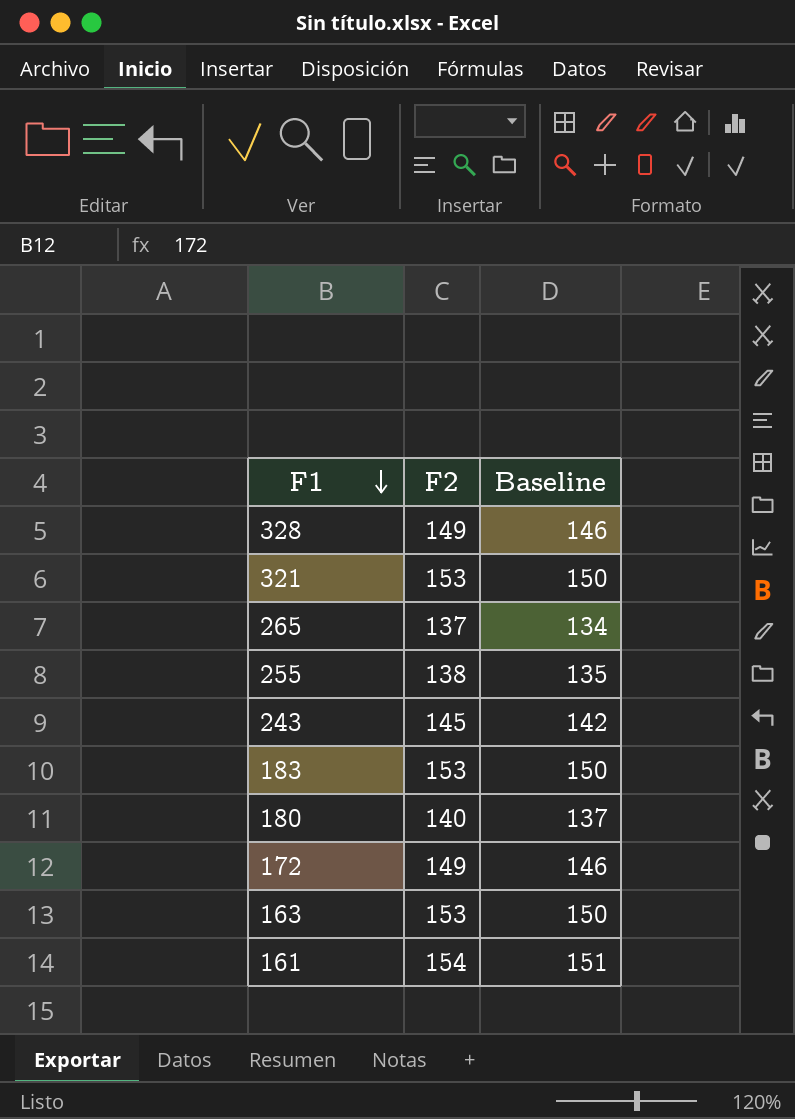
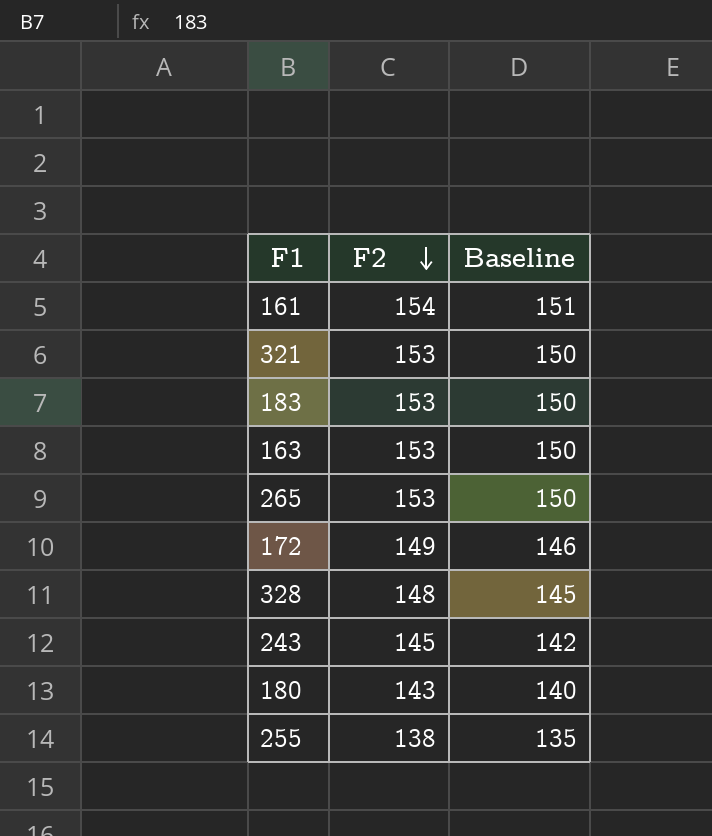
row order: F1 descending -> F2 descending
265 | F2: 137 -> 153
265 | Baseline: 134 -> 150
328 | F2: 149 -> 148
328 | Baseline: 146 -> 145
180 | F2: 140 -> 143
180 | Baseline: 137 -> 140

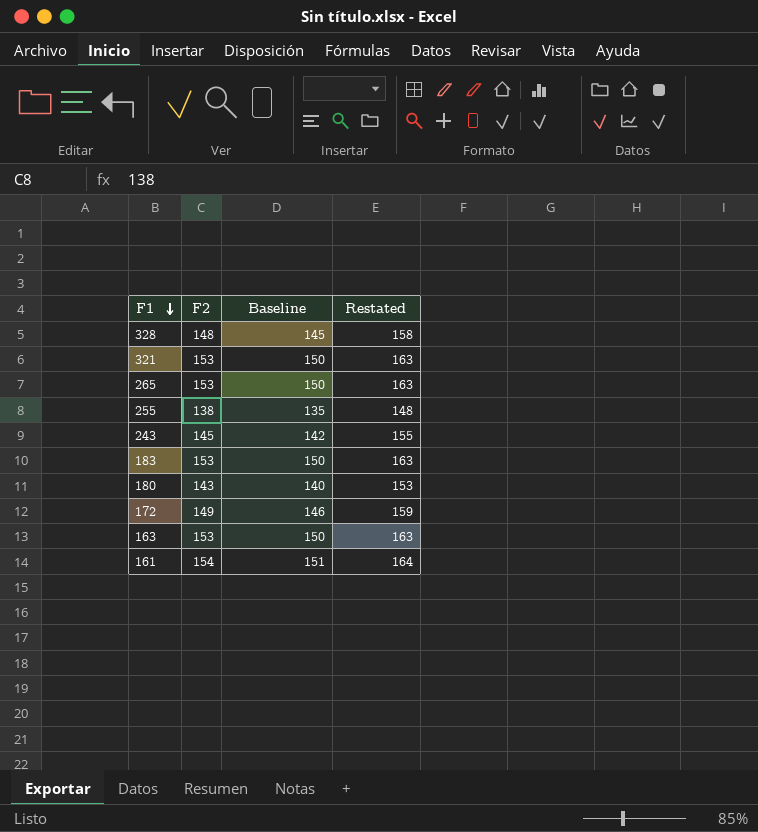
row order: F2 descending -> F1 descending
column Restated | formula: none -> [F2] + 10

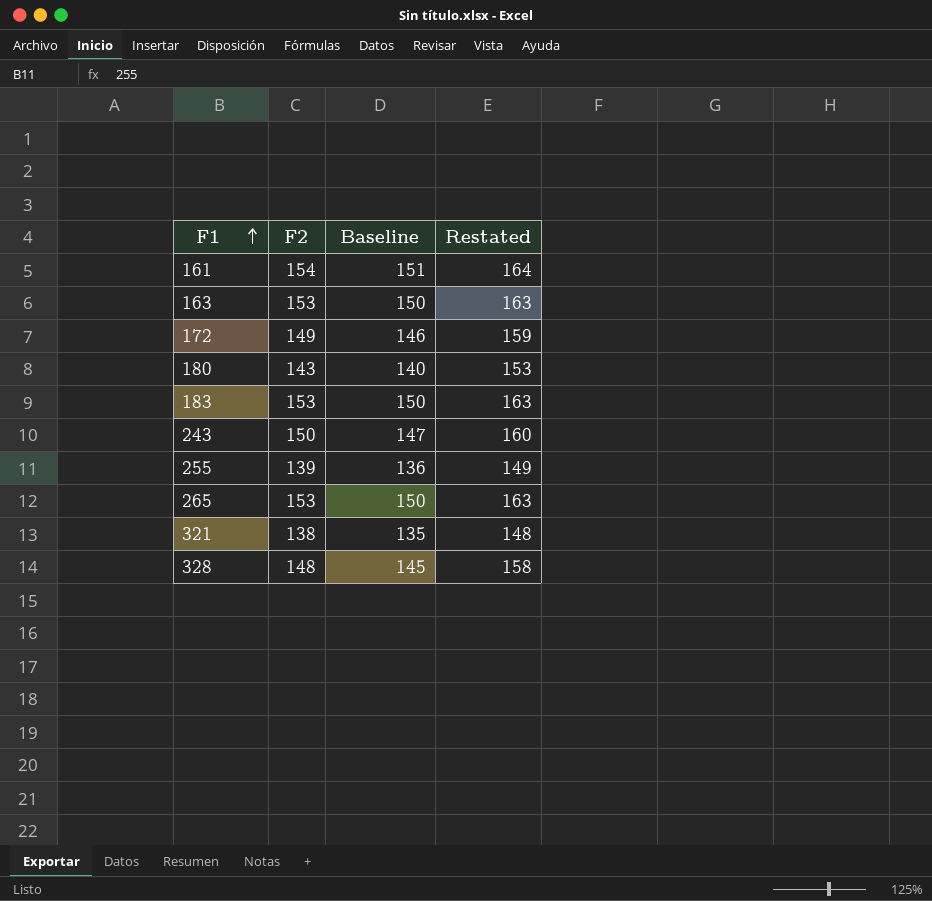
row order: F1 descending -> F1 ascending
243 | F2: 145 -> 150
243 | Baseline: 142 -> 147
243 | Restated: 155 -> 160
255 | F2: 138 -> 139
255 | Baseline: 135 -> 136
255 | Restated: 148 -> 149
321 | F2: 153 -> 138
321 | Baseline: 150 -> 135
321 | Restated: 163 -> 148

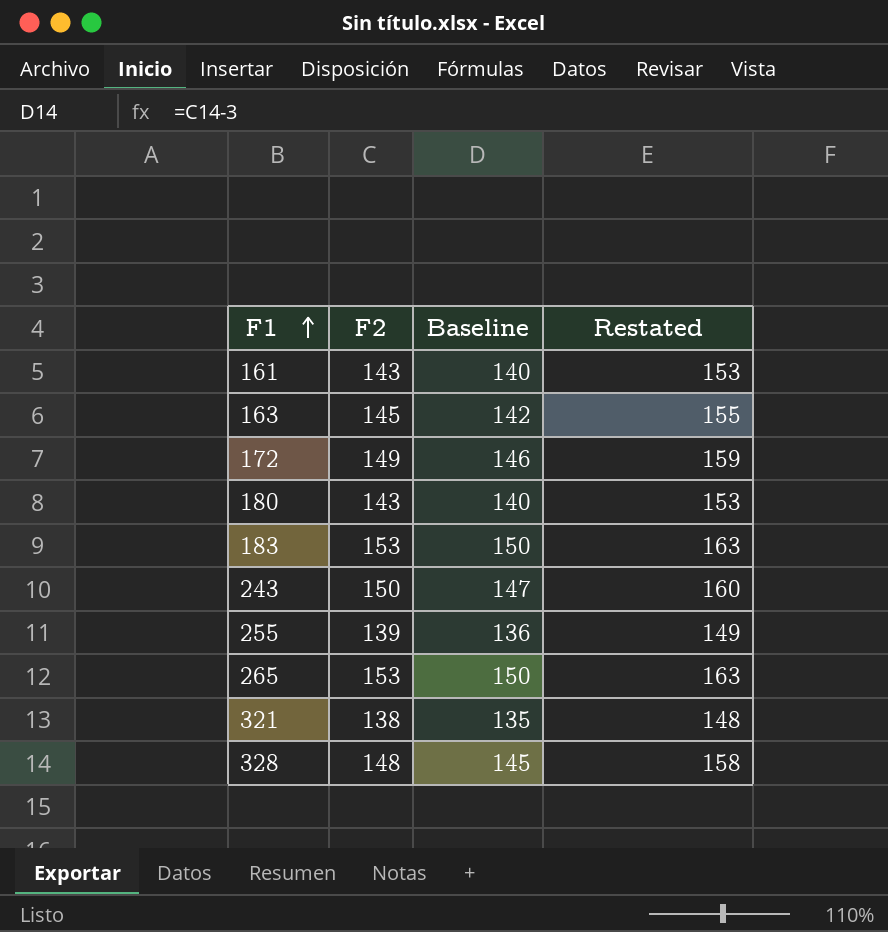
161 | F2: 154 -> 143
161 | Baseline: 151 -> 140
161 | Restated: 164 -> 153
163 | F2: 153 -> 145
163 | Baseline: 150 -> 142
163 | Restated: 163 -> 155

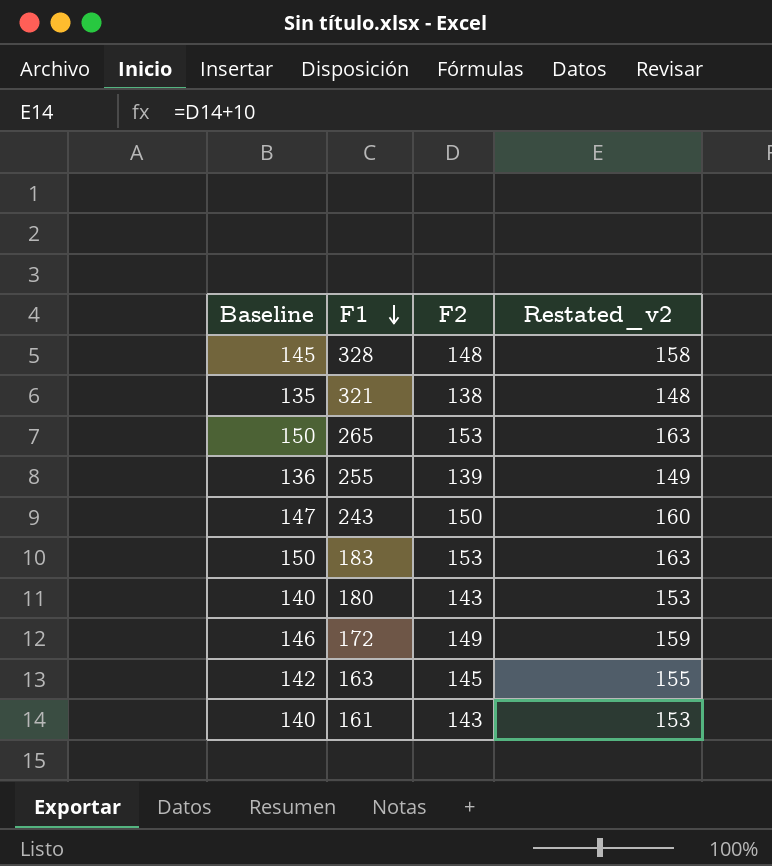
row order: F1 ascending -> F1 descending
column Baseline | position: 3 -> 1
column name: Restated -> Restated_v2

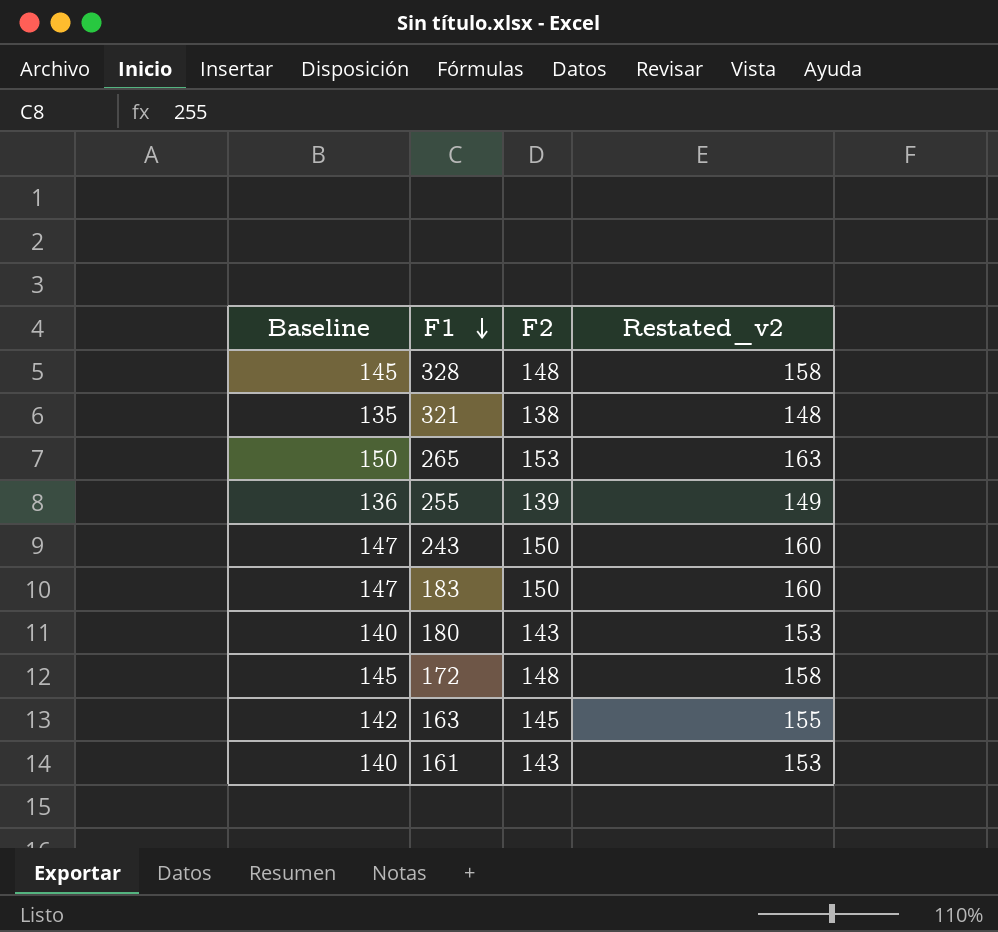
183 | Baseline: 150 -> 147
183 | F2: 153 -> 150
183 | Restated_v2: 163 -> 160
172 | Baseline: 146 -> 145
172 | F2: 149 -> 148
172 | Restated_v2: 159 -> 158

